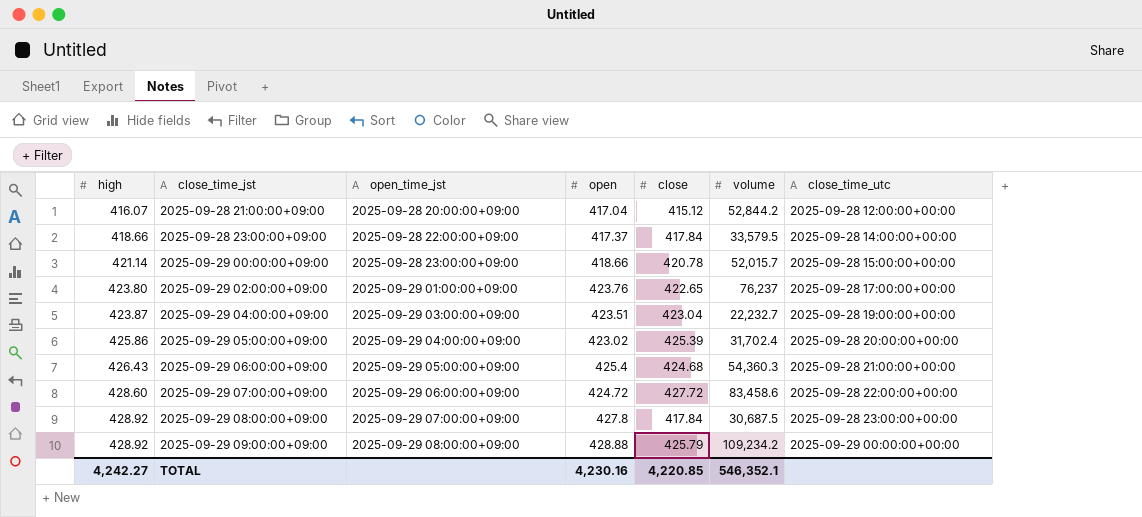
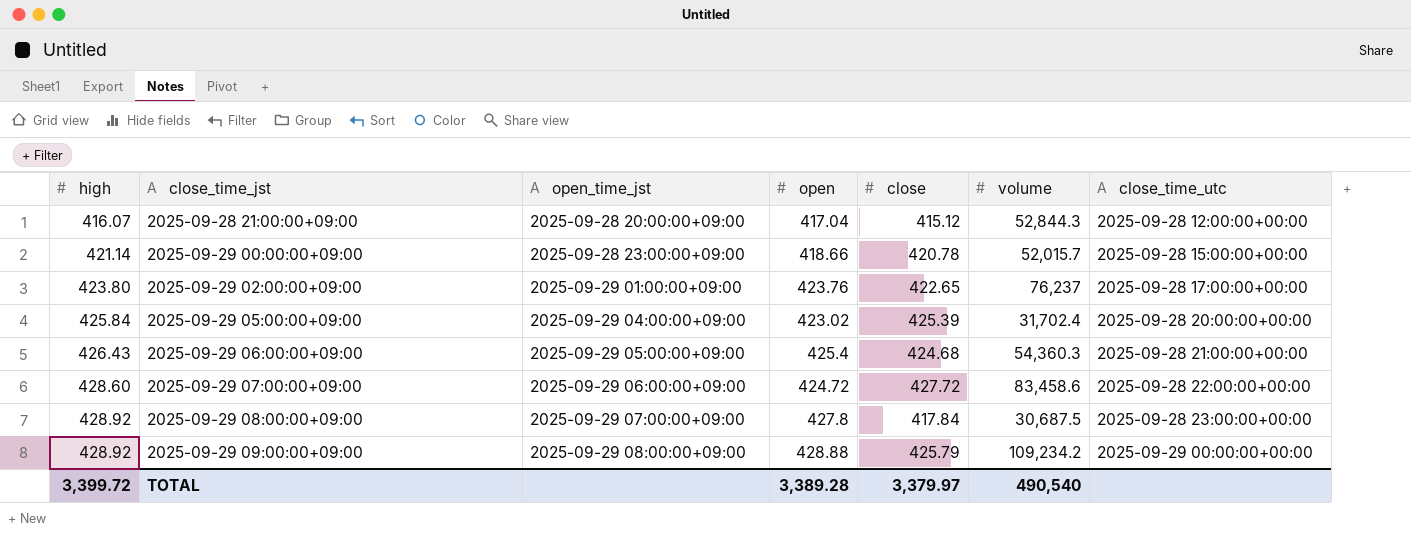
row 2025-09-28 23:00:00+09:00: 418.66 | 2025-09-28 22:00:00+09:00 | 417.37 | 417.84 | 33,579.5 | 2025-09-28 14:00:00+00:00 -> none
row 2025-09-29 04:00:00+09:00: 423.87 | 2025-09-29 03:00:00+09:00 | 423.51 | 423.04 | 22,232.7 | 2025-09-28 19:00:00+00:00 -> none
2025-09-28 21:00:00+09:00 | volume: 52,844.2 -> 52,844.3
2025-09-29 05:00:00+09:00 | high: 425.86 -> 425.84
TOTAL | high: 4,242.27 -> 3,399.72
TOTAL | open: 4,230.16 -> 3,389.28
TOTAL | close: 4,220.85 -> 3,379.97
TOTAL | volume: 546,352.1 -> 490,540

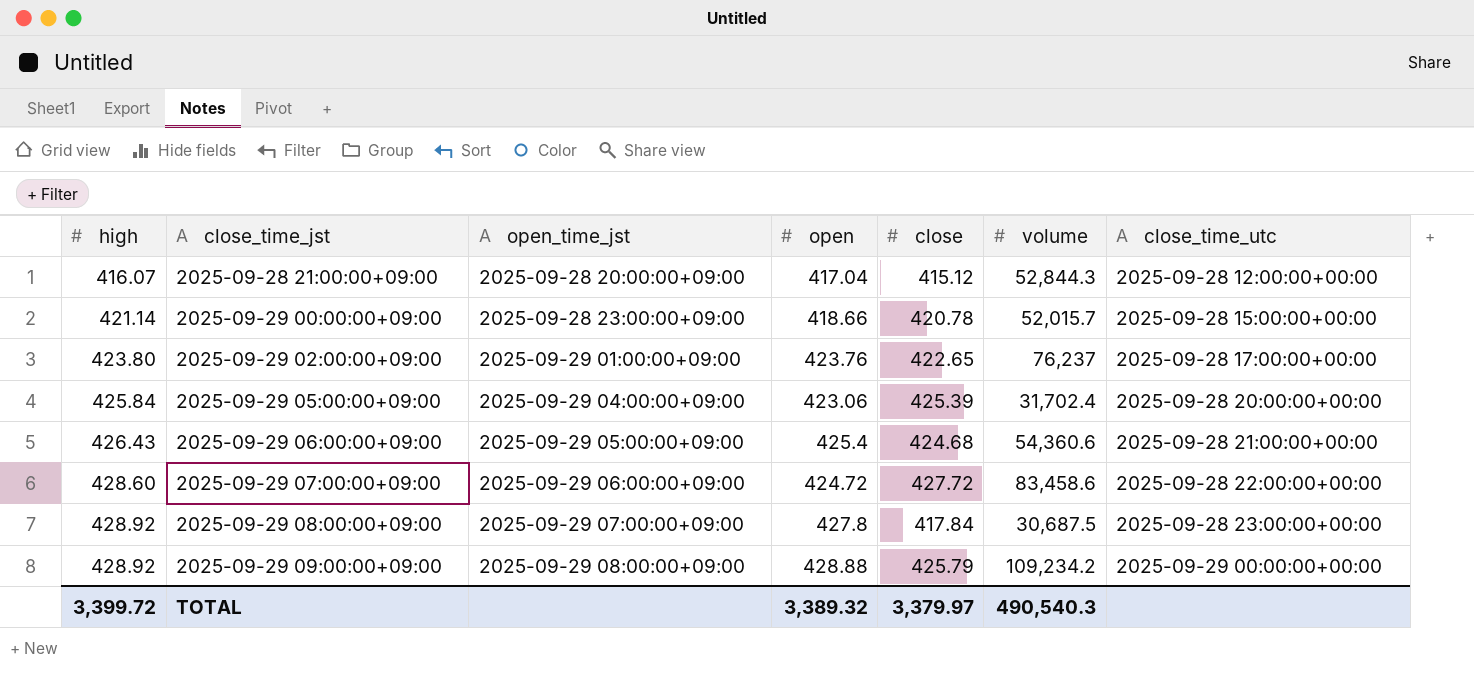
2025-09-29 05:00:00+09:00 | open: 423.02 -> 423.06
2025-09-29 06:00:00+09:00 | volume: 54,360.3 -> 54,360.6
TOTAL | open: 3,389.28 -> 3,389.32
TOTAL | volume: 490,540 -> 490,540.3

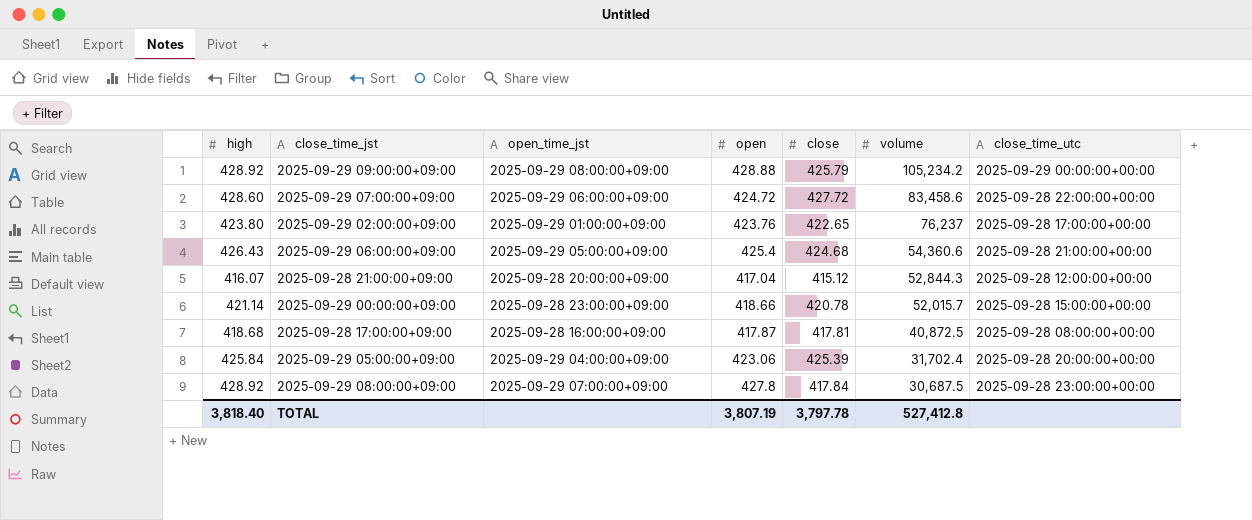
row order: high ascending -> volume descending
2025-09-29 09:00:00+09:00 | volume: 109,234.2 -> 105,234.2
row 2025-09-28 17:00:00+09:00: none -> 418.68 | 2025-09-28 16:00:00+09:00 | 417.87 | 417.81 | 40,872.5 | 2025-09-28 08:00:00+00:00
TOTAL | high: 3,399.72 -> 3,818.40
TOTAL | open: 3,389.32 -> 3,807.19
TOTAL | close: 3,379.97 -> 3,797.78
TOTAL | volume: 490,540.3 -> 527,412.8

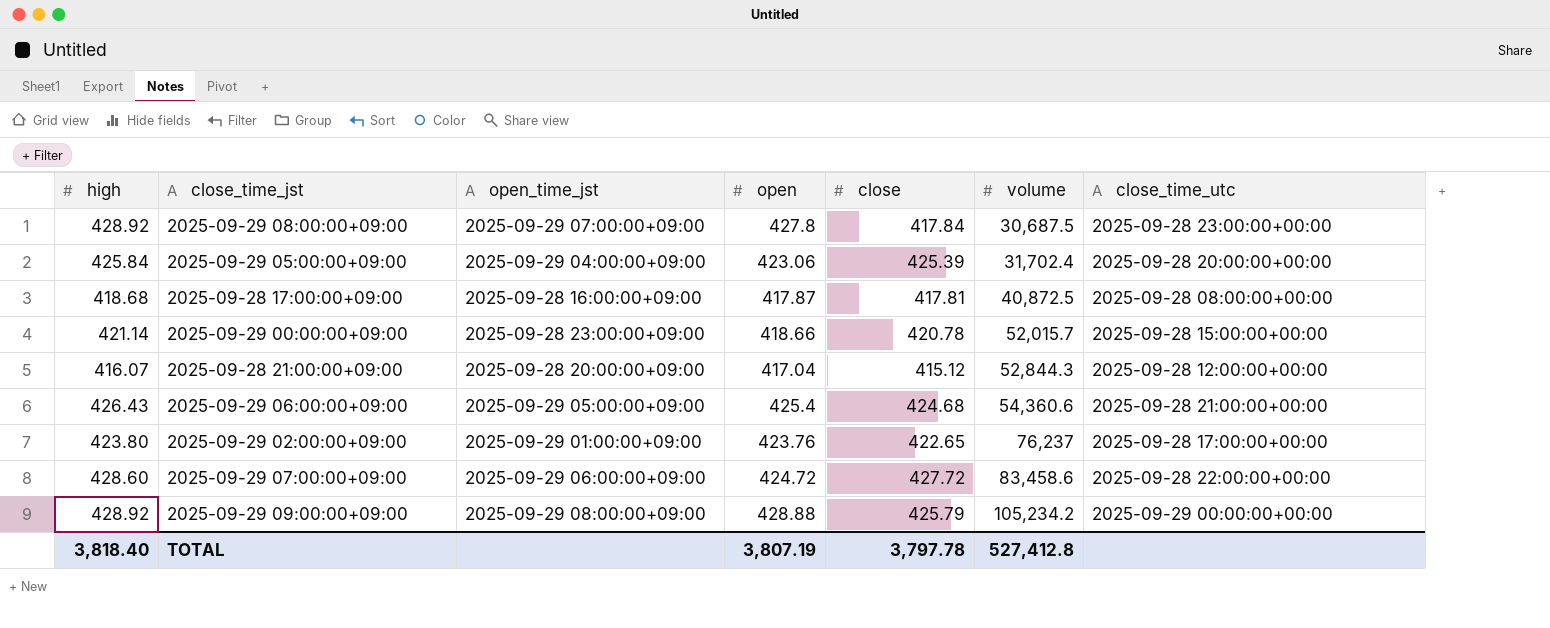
row order: volume descending -> volume ascending

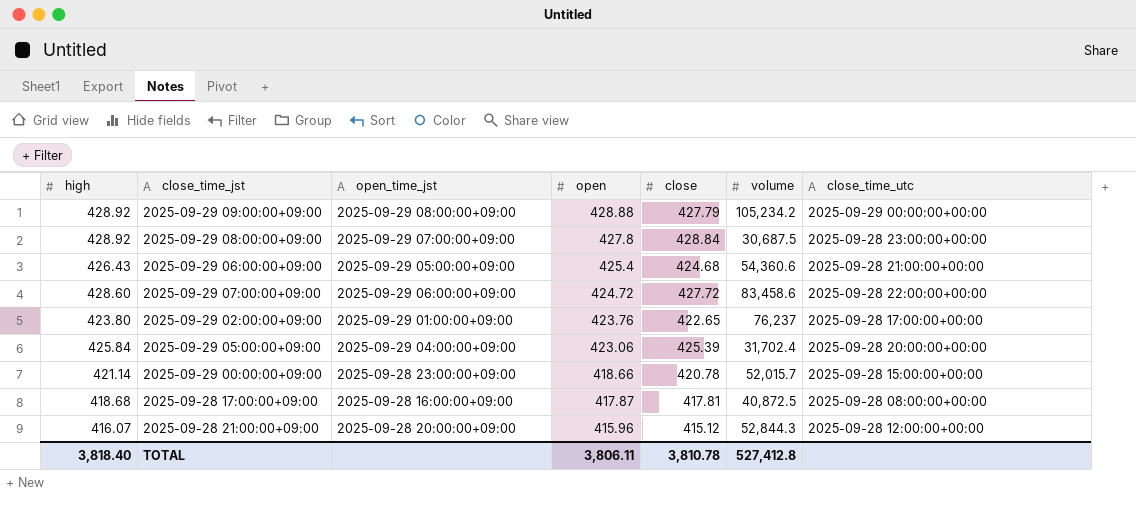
row order: volume ascending -> open descending
2025-09-29 09:00:00+09:00 | close: 425.79 -> 427.79
2025-09-29 08:00:00+09:00 | close: 417.84 -> 428.84
2025-09-28 21:00:00+09:00 | open: 417.04 -> 415.96
TOTAL | open: 3,807.19 -> 3,806.11
TOTAL | close: 3,797.78 -> 3,810.78

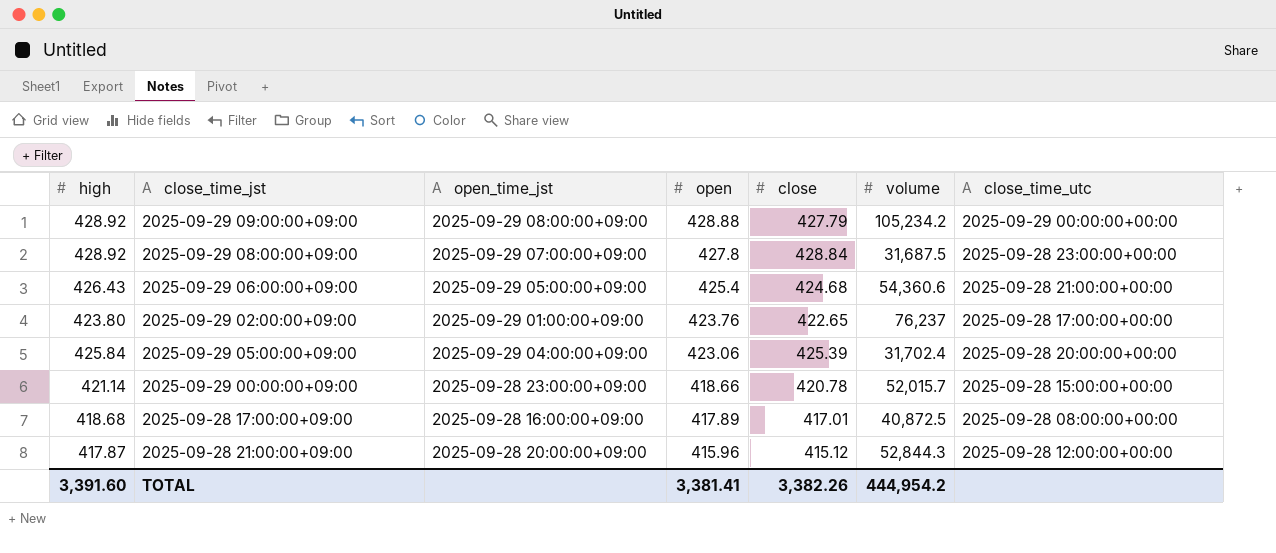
row 2025-09-29 07:00:00+09:00: 428.60 | 2025-09-29 06:00:00+09:00 | 424.72 | 427.72 | 83,458.6 | 2025-09-28 22:00:00+00:00 -> none
2025-09-29 08:00:00+09:00 | volume: 30,687.5 -> 31,687.5
2025-09-28 17:00:00+09:00 | open: 417.87 -> 417.89
2025-09-28 17:00:00+09:00 | close: 417.81 -> 417.01
2025-09-28 21:00:00+09:00 | high: 416.07 -> 417.87
TOTAL | high: 3,818.40 -> 3,391.60
TOTAL | open: 3,806.11 -> 3,381.41
TOTAL | close: 3,810.78 -> 3,382.26
TOTAL | volume: 527,412.8 -> 444,954.2

